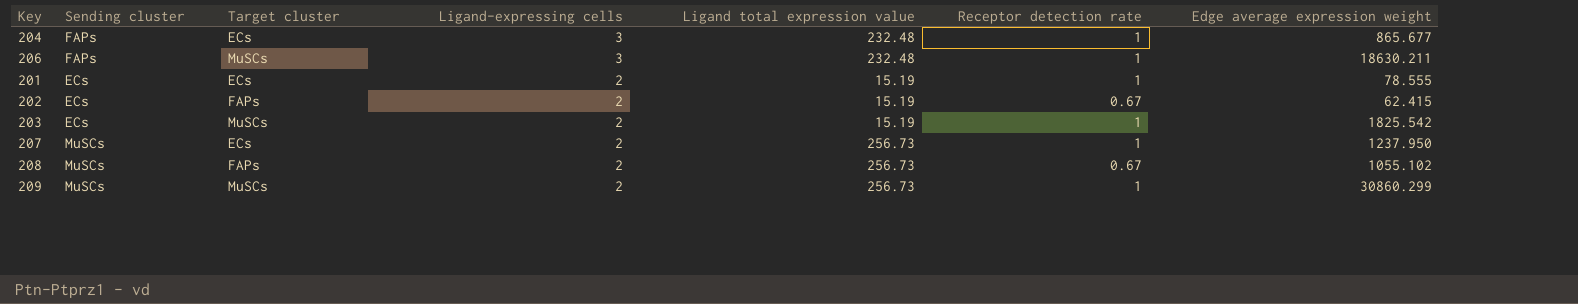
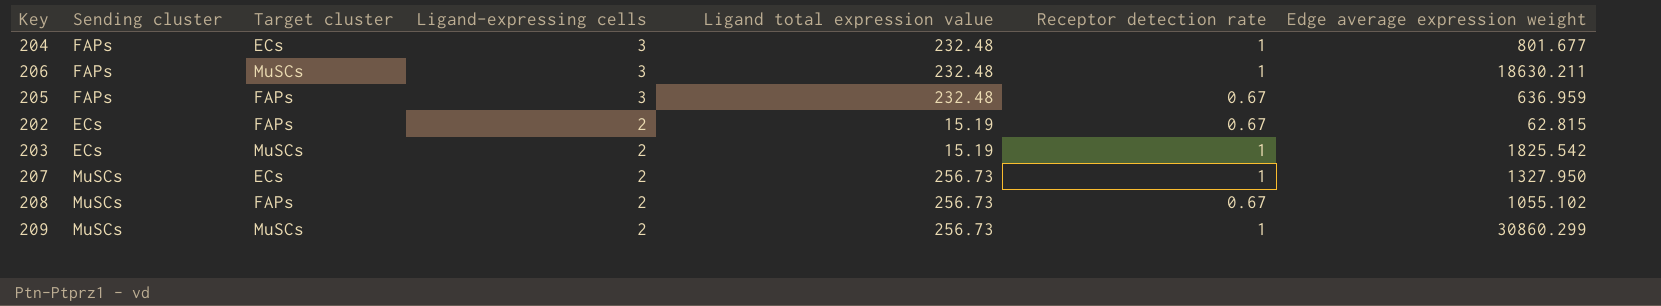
row 201: ECs | ECs | 2 | 15.19 | 1 | 78.555 -> none
204 | Edge average expression weight: 865.677 -> 801.677
row 205: none -> FAPs | FAPs | 3 | 232.48 | 0.67 | 636.959
202 | Edge average expression weight: 62.415 -> 62.815
207 | Edge average expression weight: 1237.950 -> 1327.950

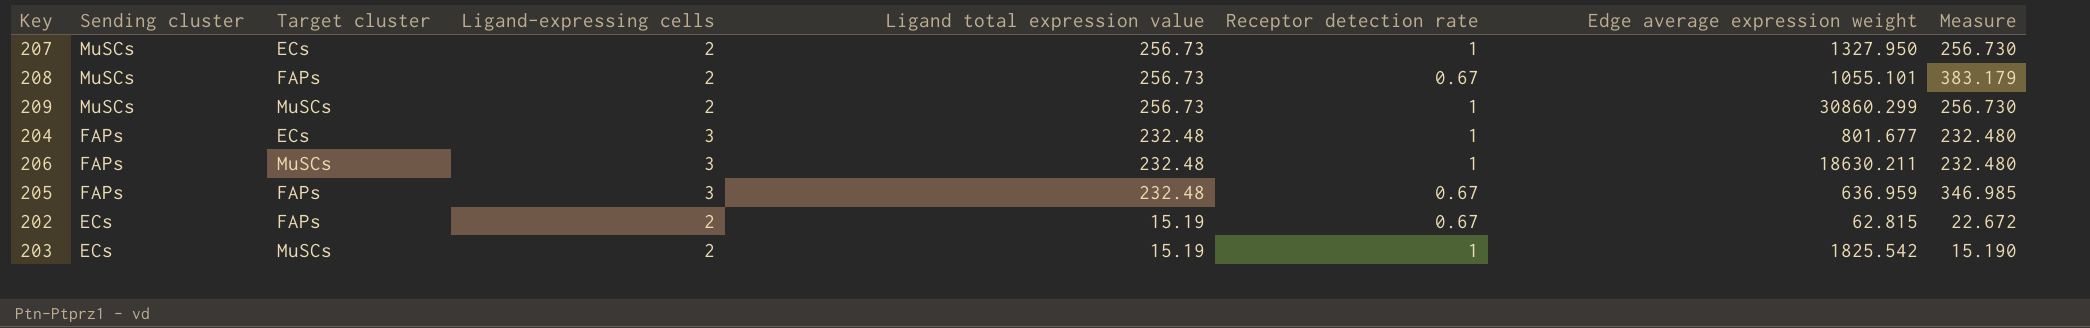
row order: Ligand-expressing cells descending -> Sending cluster descending
column Measure | formula: none -> [Ligand total expression value] / [Receptor detection rate]
208 | Edge average expression weight: 1055.102 -> 1055.101

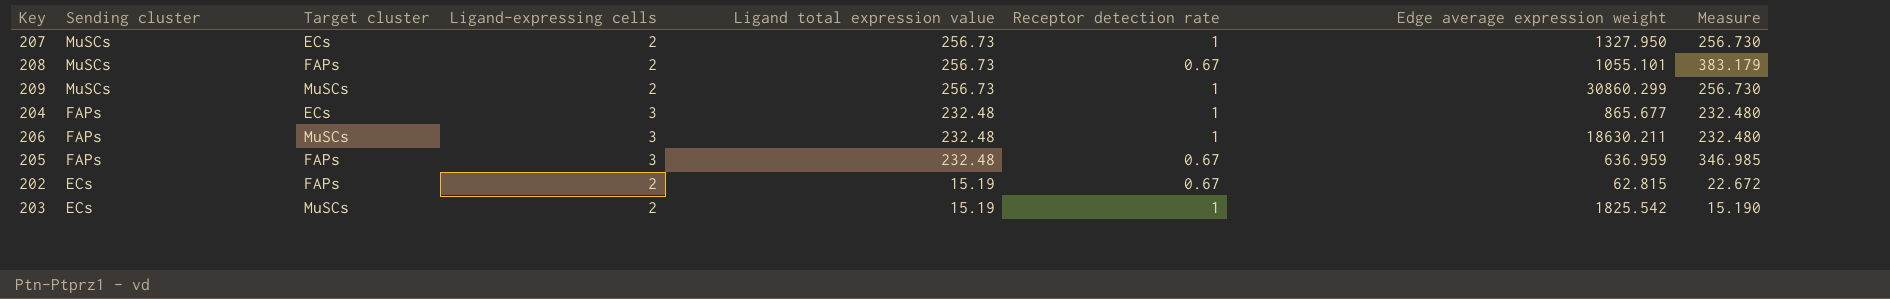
204 | Edge average expression weight: 801.677 -> 865.677

